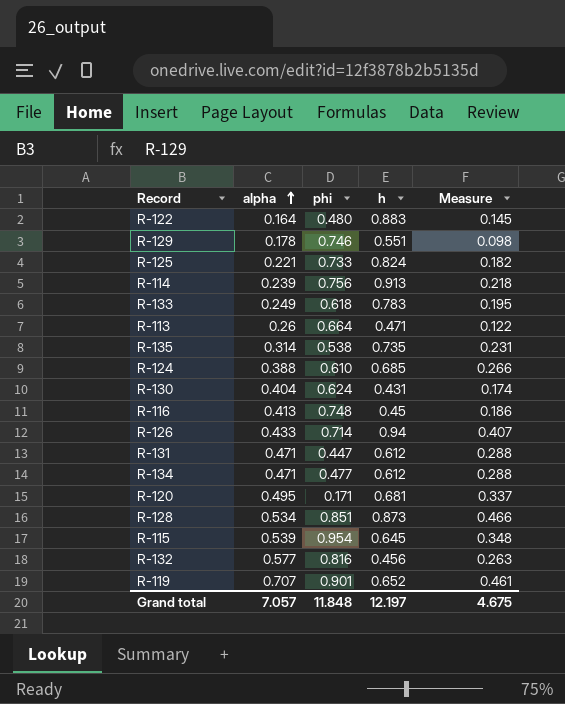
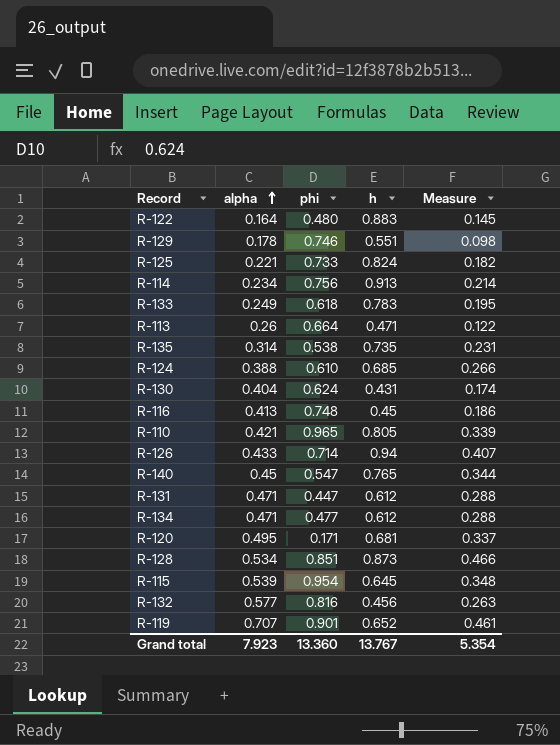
R-114 | alpha: 0.239 -> 0.234
R-114 | Measure: 0.218 -> 0.214
row R-110: none -> 0.421 | 0.965 | 0.805 | 0.339
row R-140: none -> 0.45 | 0.547 | 0.765 | 0.344
Grand total | alpha: 7.057 -> 7.923
Grand total | phi: 11.848 -> 13.360
Grand total | h: 12.197 -> 13.767
Grand total | Measure: 4.675 -> 5.354

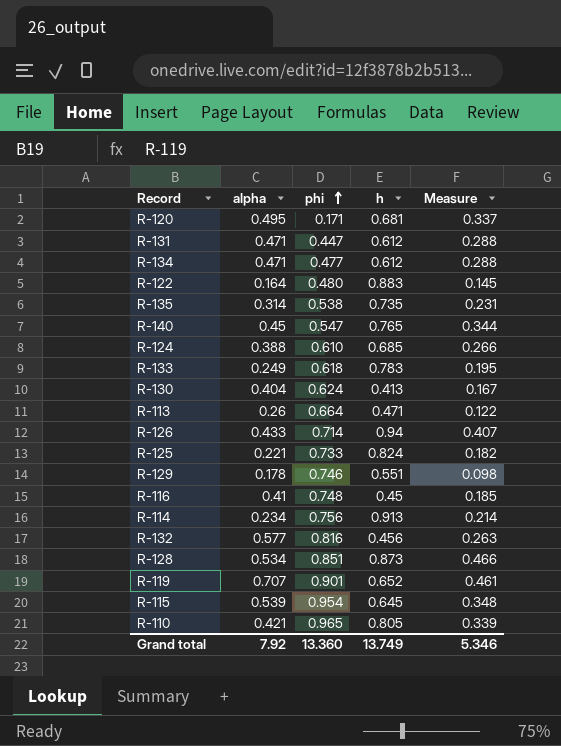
row order: alpha ascending -> phi ascending
R-130 | h: 0.431 -> 0.413
R-130 | Measure: 0.174 -> 0.167
R-116 | alpha: 0.413 -> 0.41
R-116 | Measure: 0.186 -> 0.185
Grand total | alpha: 7.923 -> 7.92
Grand total | h: 13.767 -> 13.749
Grand total | Measure: 5.354 -> 5.346

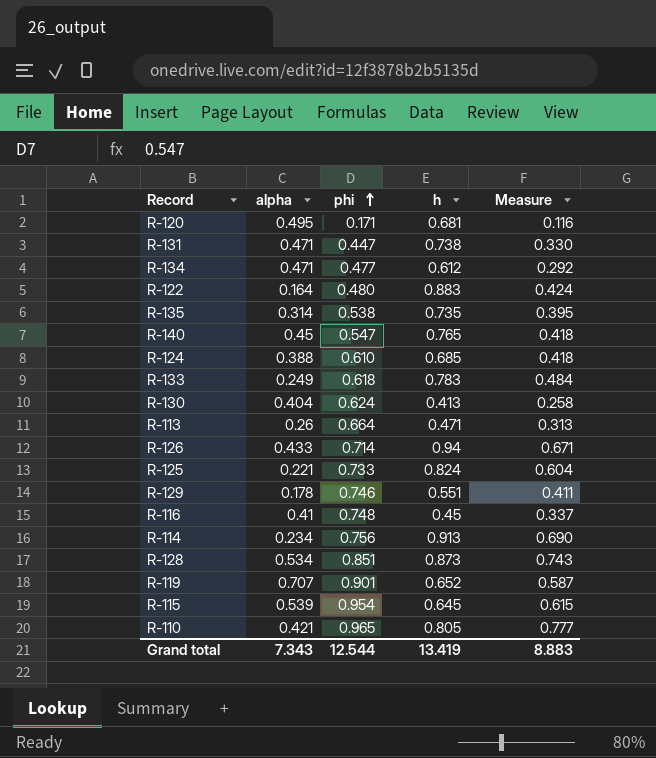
column Measure | formula: [alpha] * [h] -> [phi] * [h]
row R-132: 0.577 | 0.816 | 0.456 | 0.263 -> none
R-131 | h: 0.612 -> 0.738
Grand total | alpha: 7.92 -> 7.343
Grand total | phi: 13.360 -> 12.544
Grand total | h: 13.749 -> 13.419
Grand total | Measure: 5.346 -> 8.883

